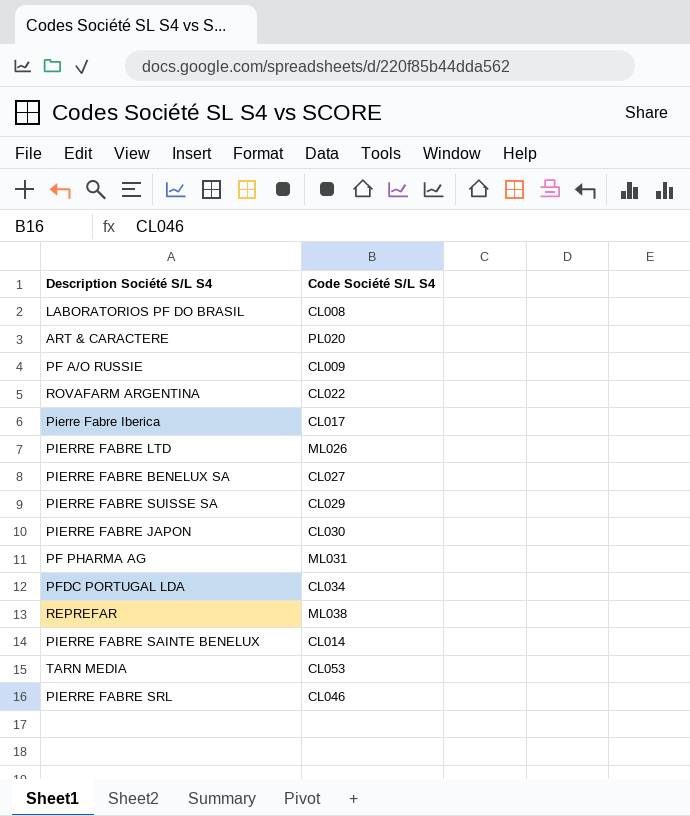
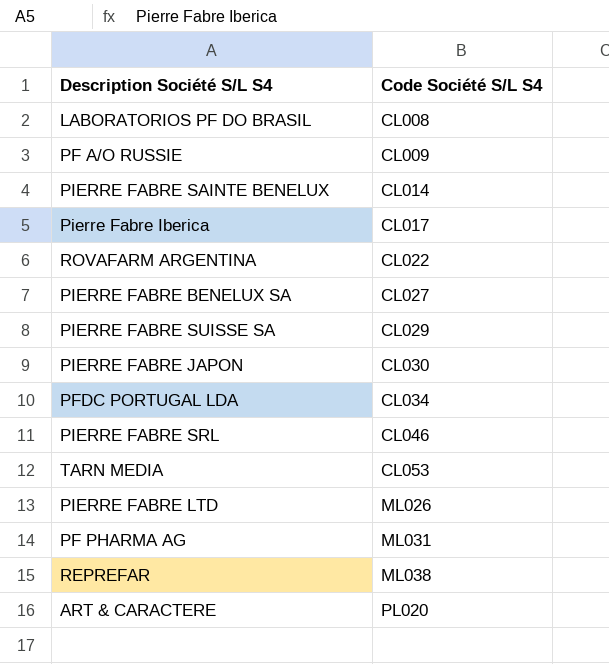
row order: none -> Code Société S/L S4 ascending

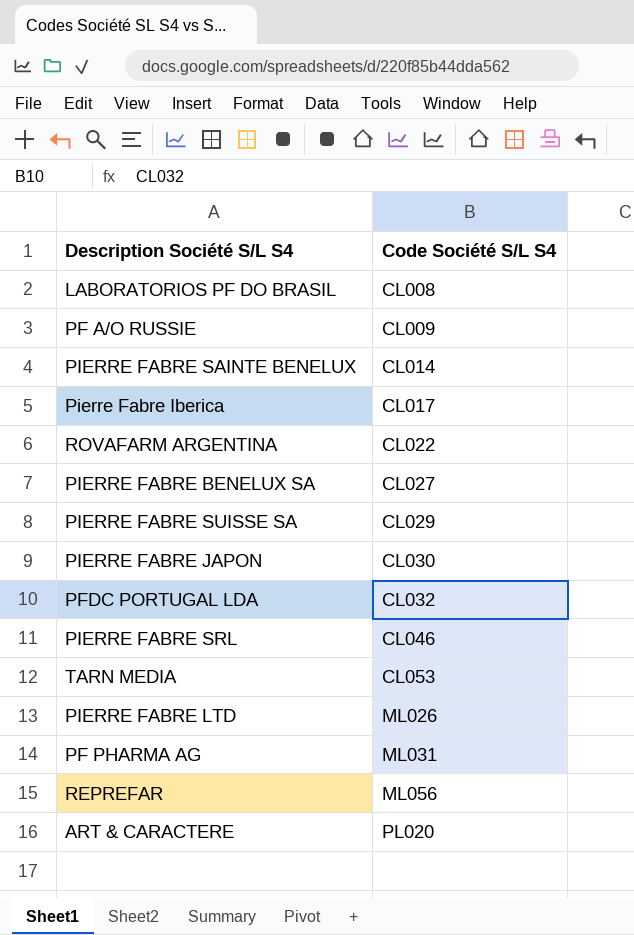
PFDC PORTUGAL LDA | Code Société S/L S4: CL034 -> CL032
REPREFAR | Code Société S/L S4: ML038 -> ML056

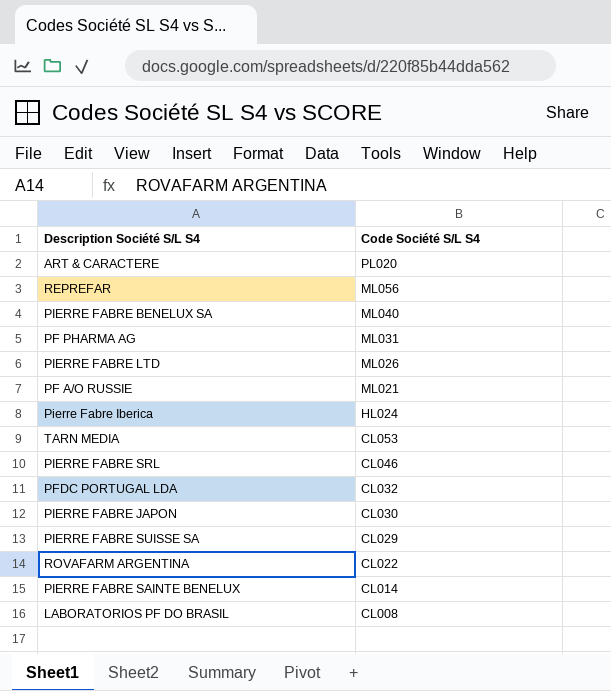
row order: Code Société S/L S4 ascending -> Code Société S/L S4 descending
PIERRE FABRE BENELUX SA | Code Société S/L S4: CL027 -> ML040
PF A/O RUSSIE | Code Société S/L S4: CL009 -> ML021
Pierre Fabre Iberica | Code Société S/L S4: CL017 -> HL024

